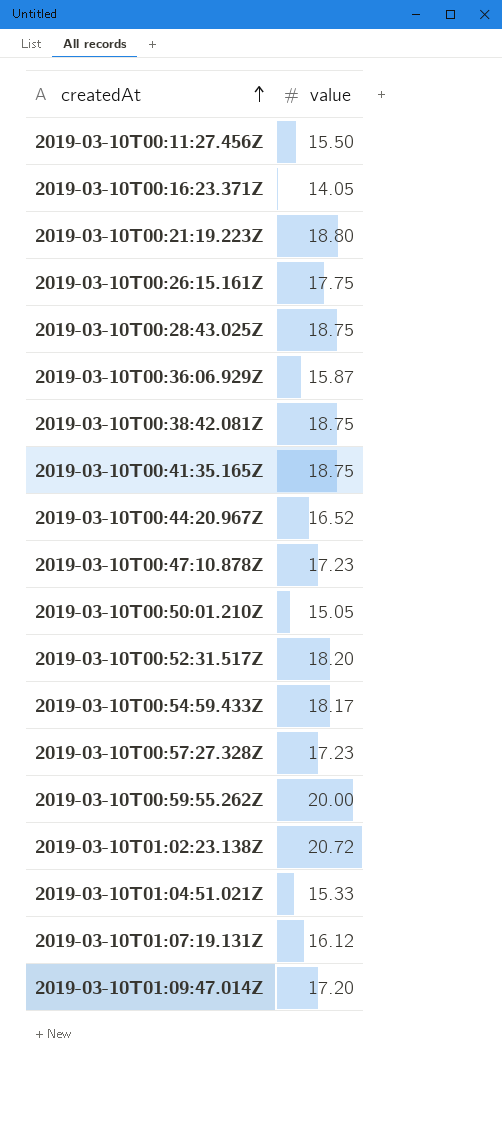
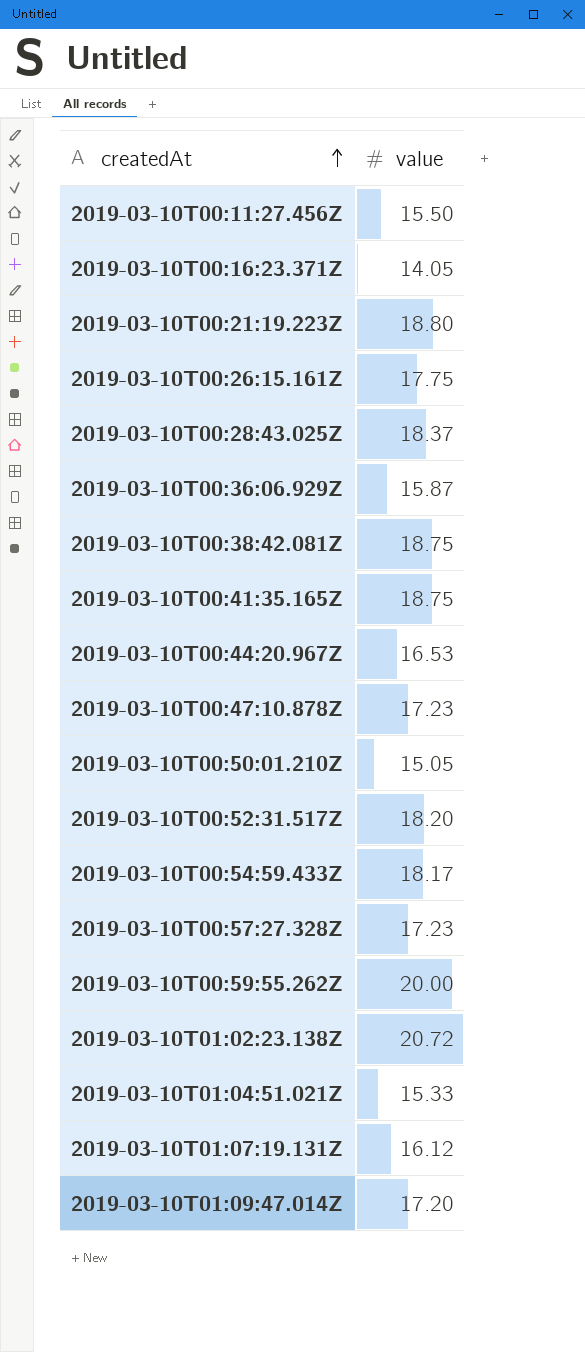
2019-03-10T00:28:43.025Z | value: 18.75 -> 18.37
2019-03-10T00:44:20.967Z | value: 16.52 -> 16.53

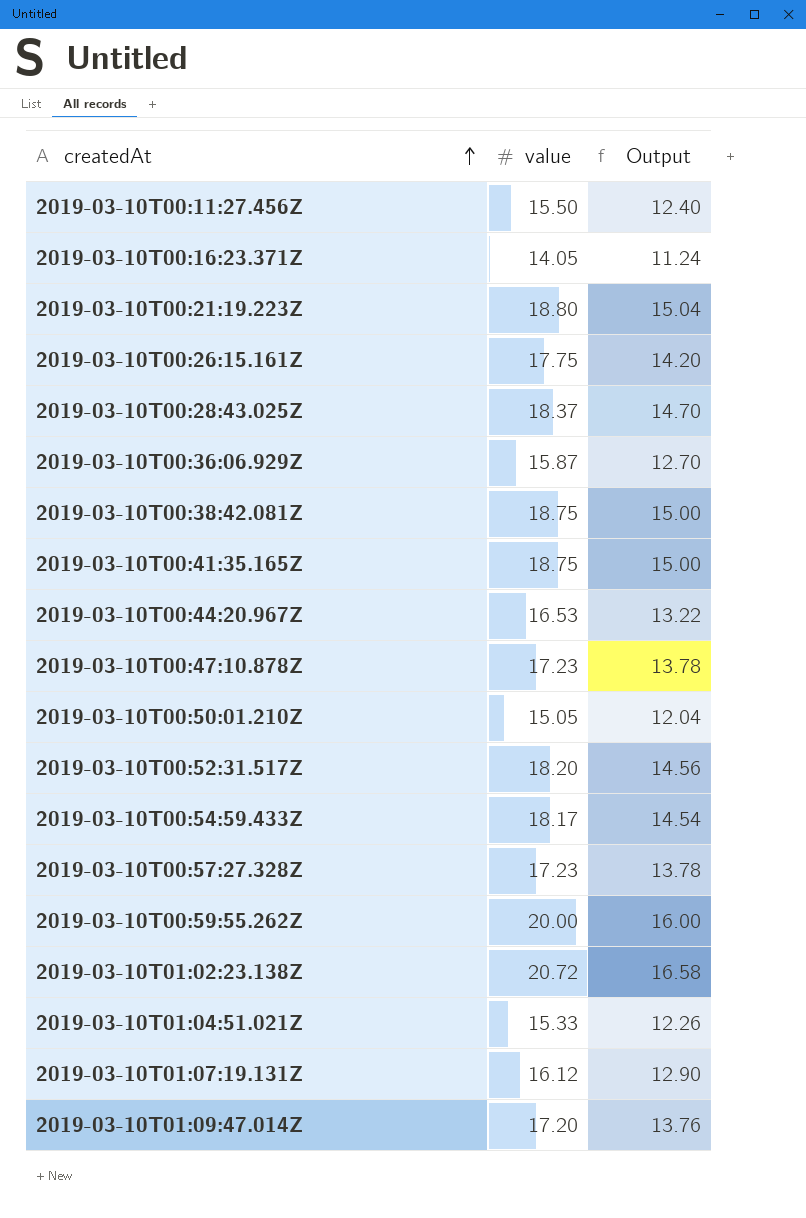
column Output | formula: none -> [value] * 0.8

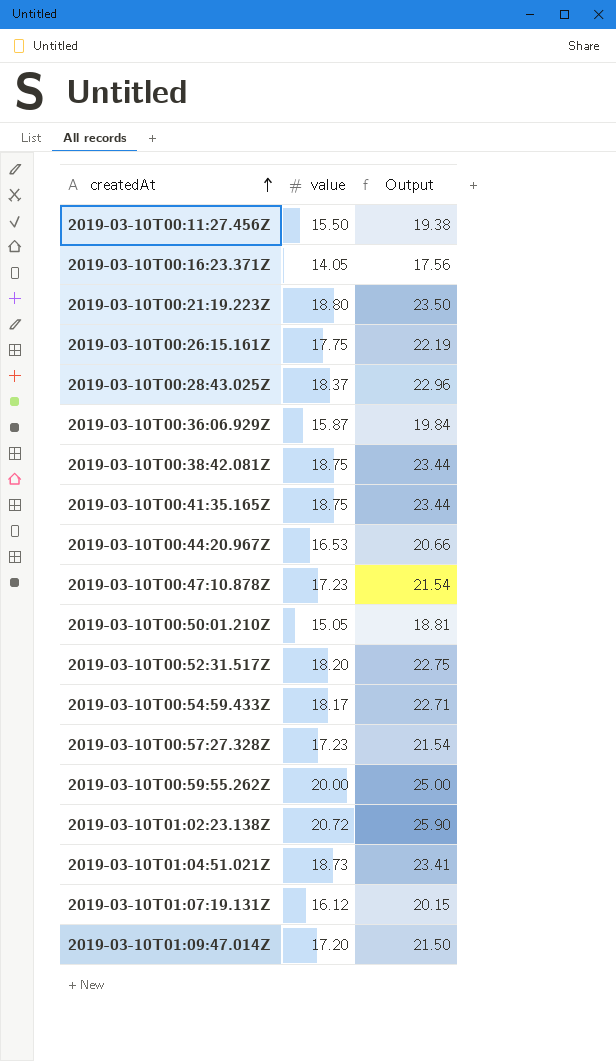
column Output | formula: [value] * 0.8 -> [value] * 1.25
2019-03-10T01:04:51.021Z | value: 15.33 -> 18.73

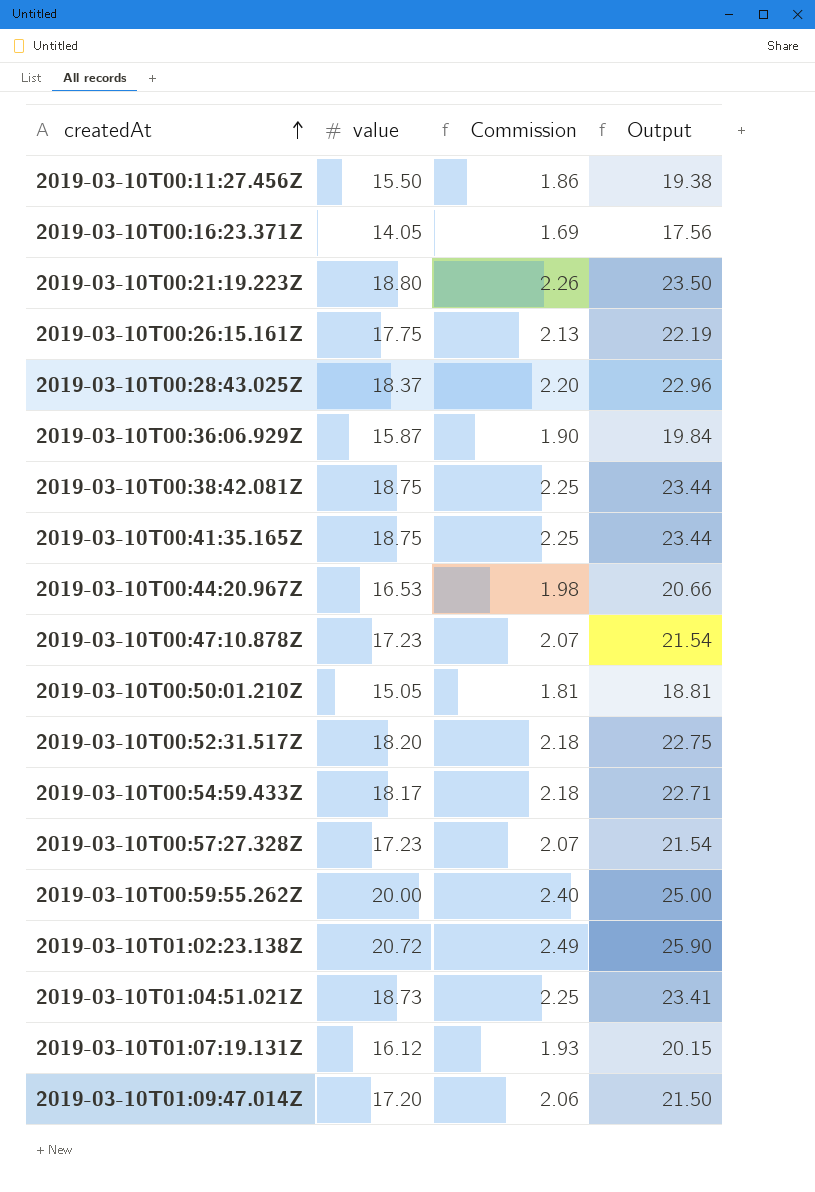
column Commission | formula: none -> [value] * 0.12

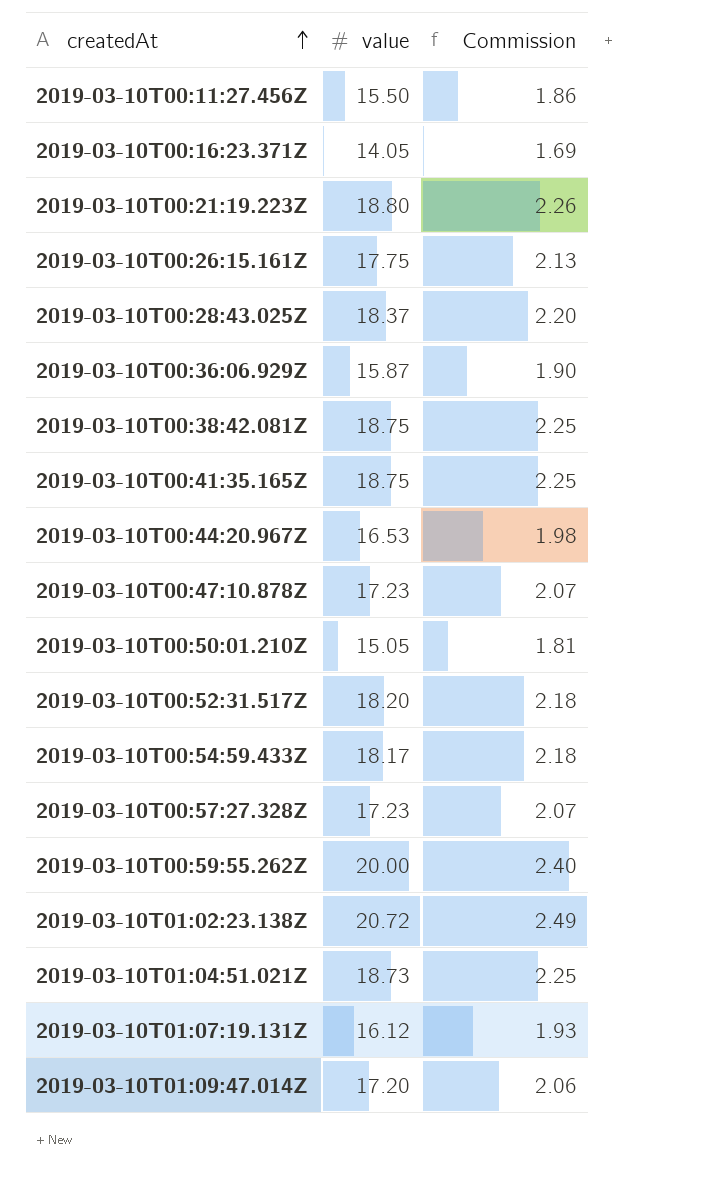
column Output | formula: [value] * 1.25 -> none

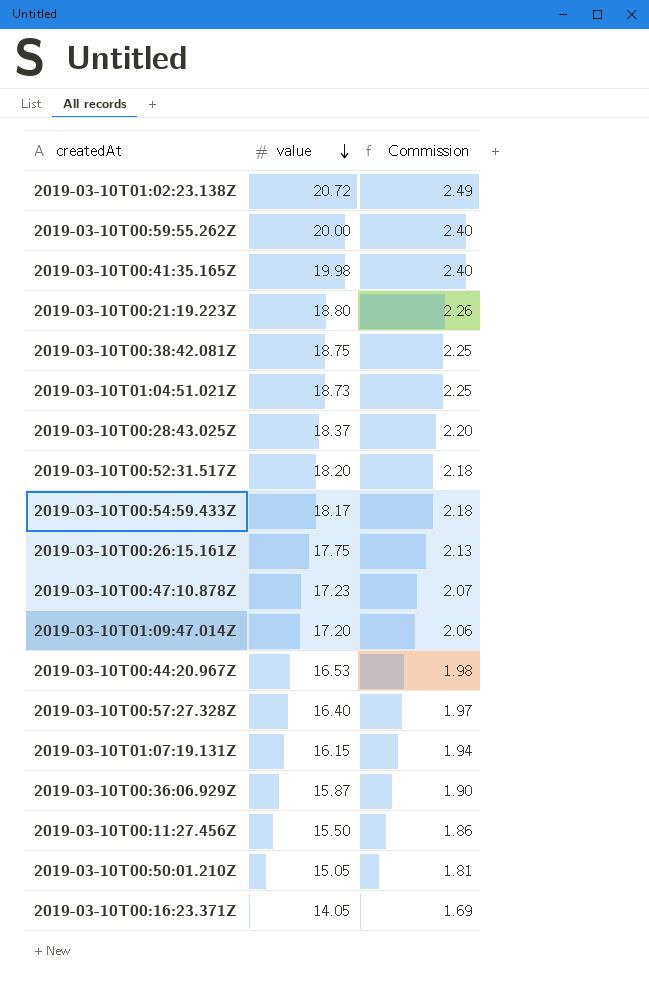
row order: createdAt ascending -> value descending
2019-03-10T00:41:35.165Z | value: 18.75 -> 19.98
2019-03-10T00:41:35.165Z | Commission: 2.25 -> 2.40
2019-03-10T00:57:27.328Z | value: 17.23 -> 16.40
2019-03-10T00:57:27.328Z | Commission: 2.07 -> 1.97
2019-03-10T01:07:19.131Z | value: 16.12 -> 16.15
2019-03-10T01:07:19.131Z | Commission: 1.93 -> 1.94

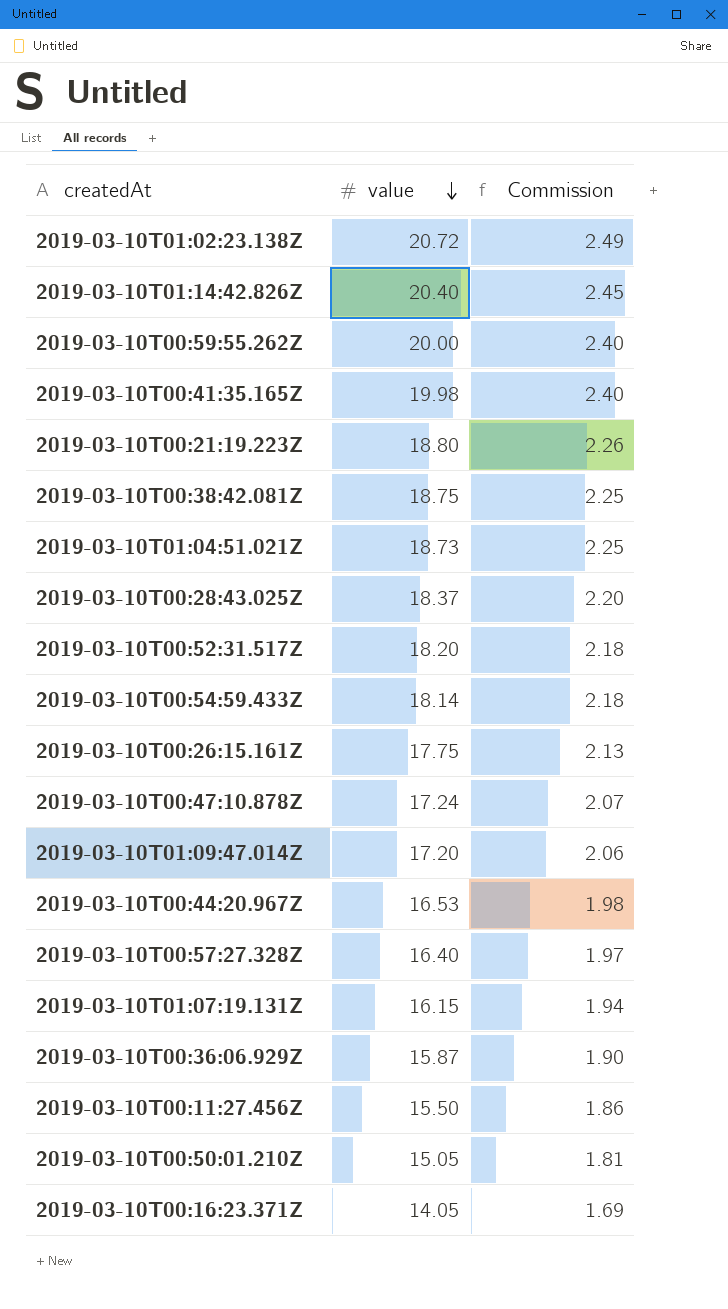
row 2019-03-10T01:14:42.826Z: none -> 20.40 | 2.45
2019-03-10T00:54:59.433Z | value: 18.17 -> 18.14
2019-03-10T00:47:10.878Z | value: 17.23 -> 17.24

